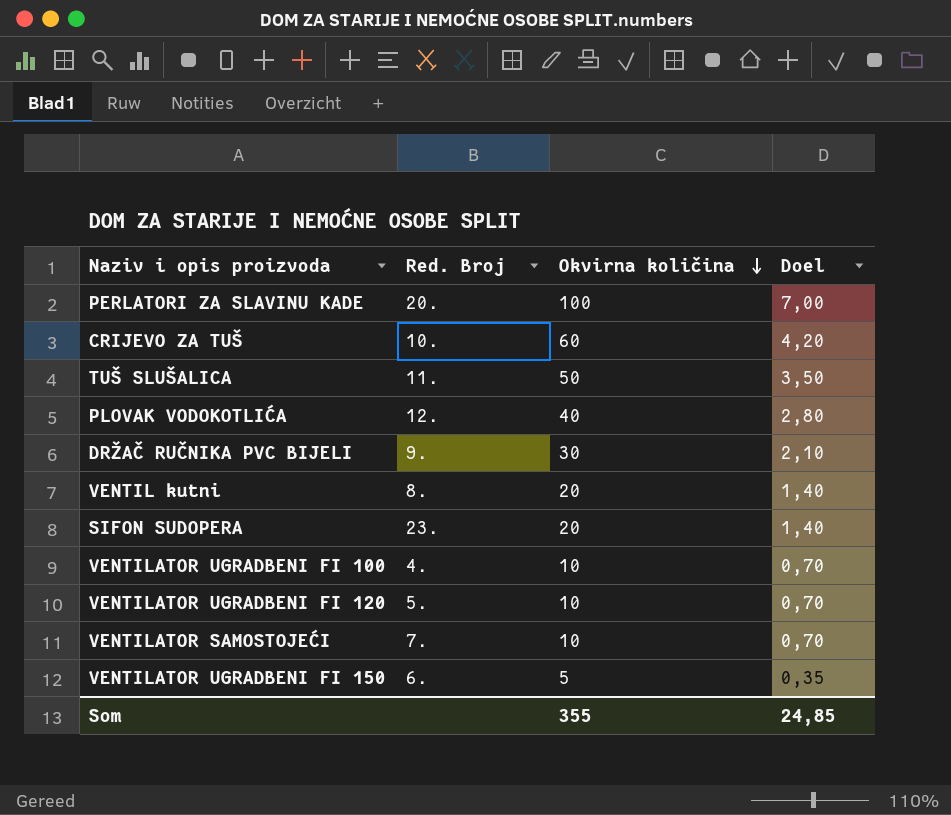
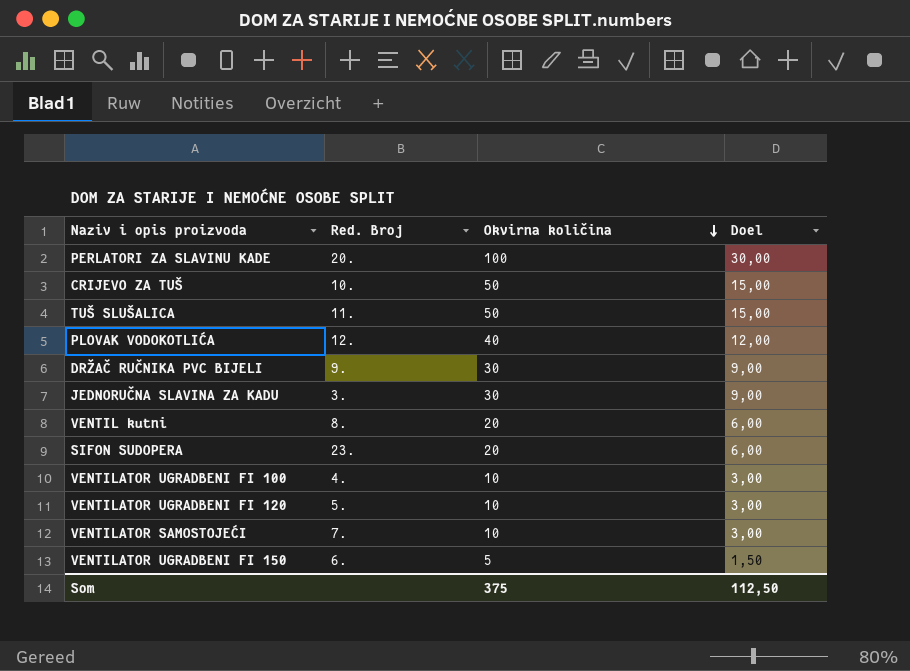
column Doel | formula: [Okvirna količina] * 0,07 -> [Okvirna količina] * 0,3
CRIJEVO ZA TUŠ | Okvirna količina: 60 -> 50
row JEDNORUČNA SLAVINA ZA KADU: none -> 3. | 30 | 9,00
Som | Okvirna količina: 355 -> 375
Som | Doel: 24,85 -> 112,50

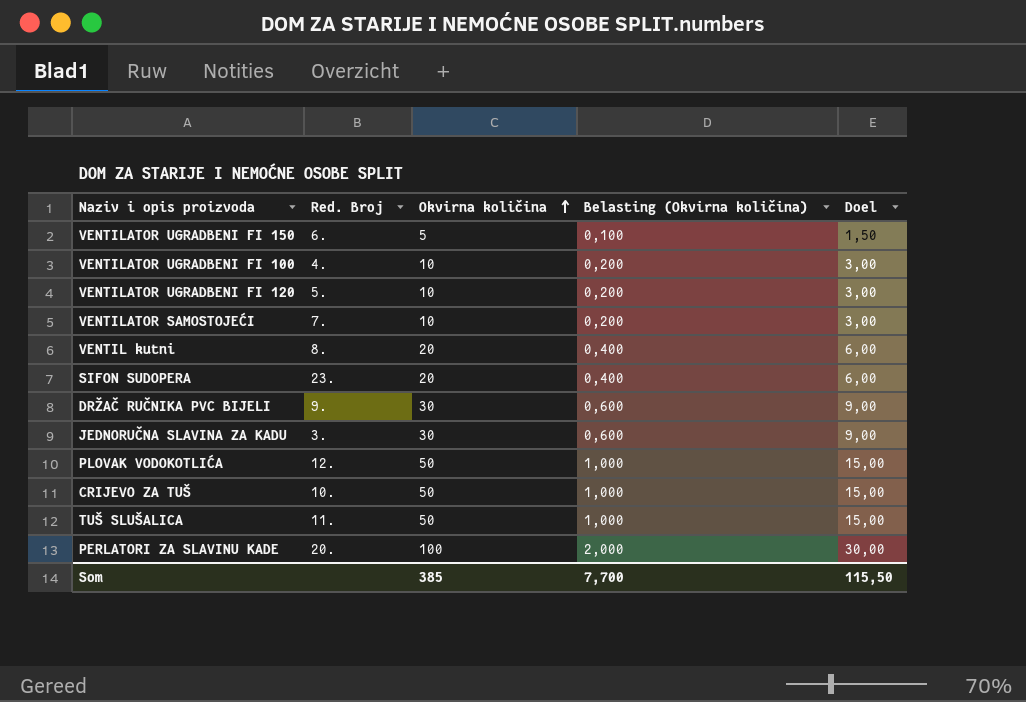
row order: Okvirna količina descending -> Okvirna količina ascending
column Belasting (Okvirna količina) | formula: none -> [Okvirna količina] * 0,02
PLOVAK VODOKOTLIĆA | Okvirna količina: 40 -> 50
PLOVAK VODOKOTLIĆA | Doel: 12,00 -> 15,00
Som | Okvirna količina: 375 -> 385
Som | Doel: 112,50 -> 115,50

